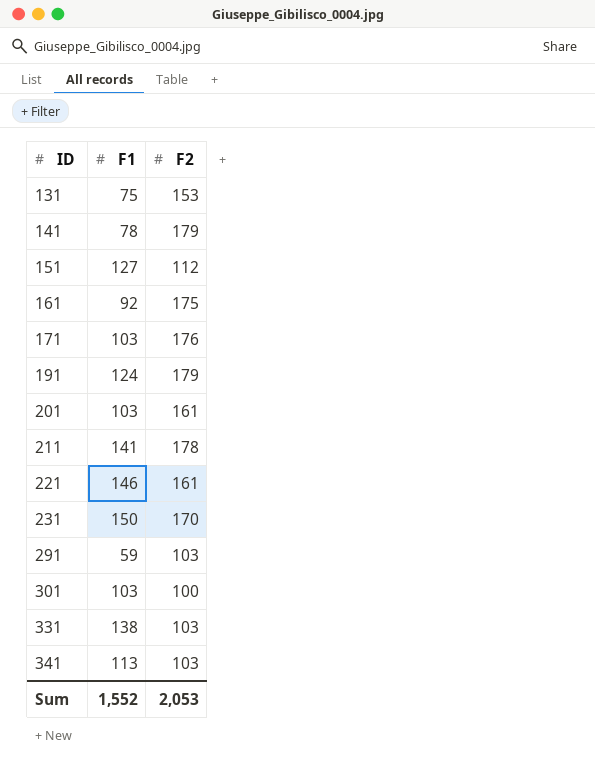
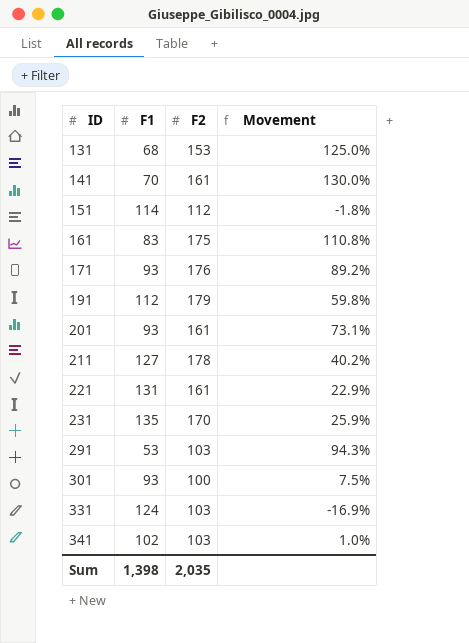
column Movement | formula: none -> ([F2] - [F1]) / [F1]
131 | F1: 75 -> 68
141 | F1: 78 -> 70
141 | F2: 179 -> 161
151 | F1: 127 -> 114
161 | F1: 92 -> 83
171 | F1: 103 -> 93
191 | F1: 124 -> 112
201 | F1: 103 -> 93
211 | F1: 141 -> 127
221 | F1: 146 -> 131
231 | F1: 150 -> 135
291 | F1: 59 -> 53
301 | F1: 103 -> 93
331 | F1: 138 -> 124
341 | F1: 113 -> 102
Sum | F1: 1,552 -> 1,398
Sum | F2: 2,053 -> 2,035

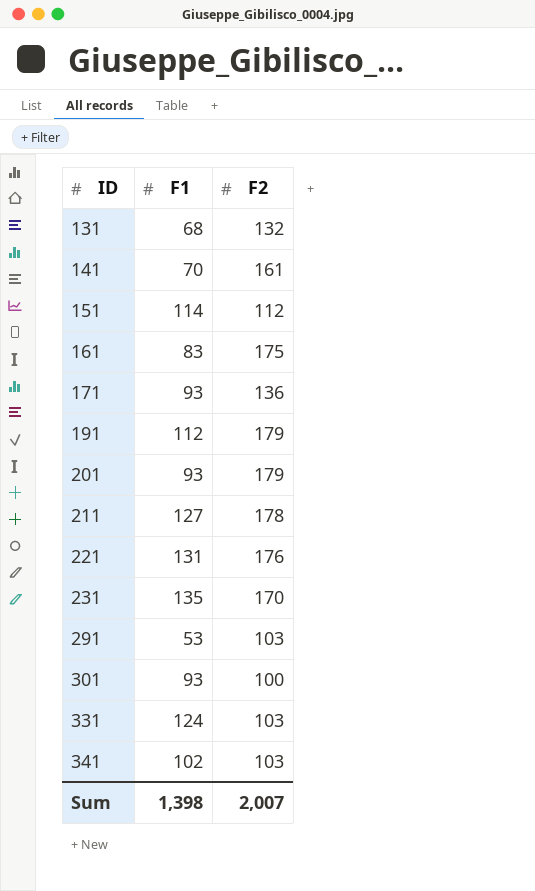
column Movement | formula: ([F2] - [F1]) / [F1] -> none
131 | F2: 153 -> 132
171 | F2: 176 -> 136
201 | F2: 161 -> 179
221 | F2: 161 -> 176
Sum | F2: 2,035 -> 2,007

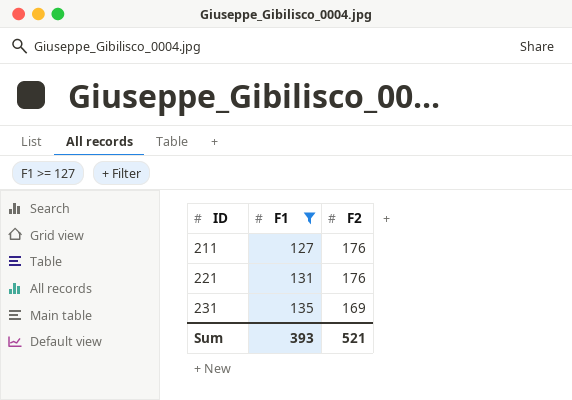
filter: none -> F1 >= 127
211 | F2: 178 -> 176
231 | F2: 170 -> 169
Sum | F1: 1,398 -> 393
Sum | F2: 2,007 -> 521

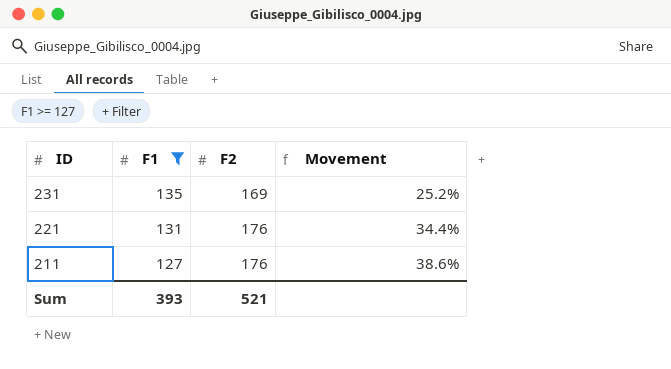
row order: ID ascending -> ID descending
column Movement | formula: none -> ([F2] - [F1]) / [F1]

